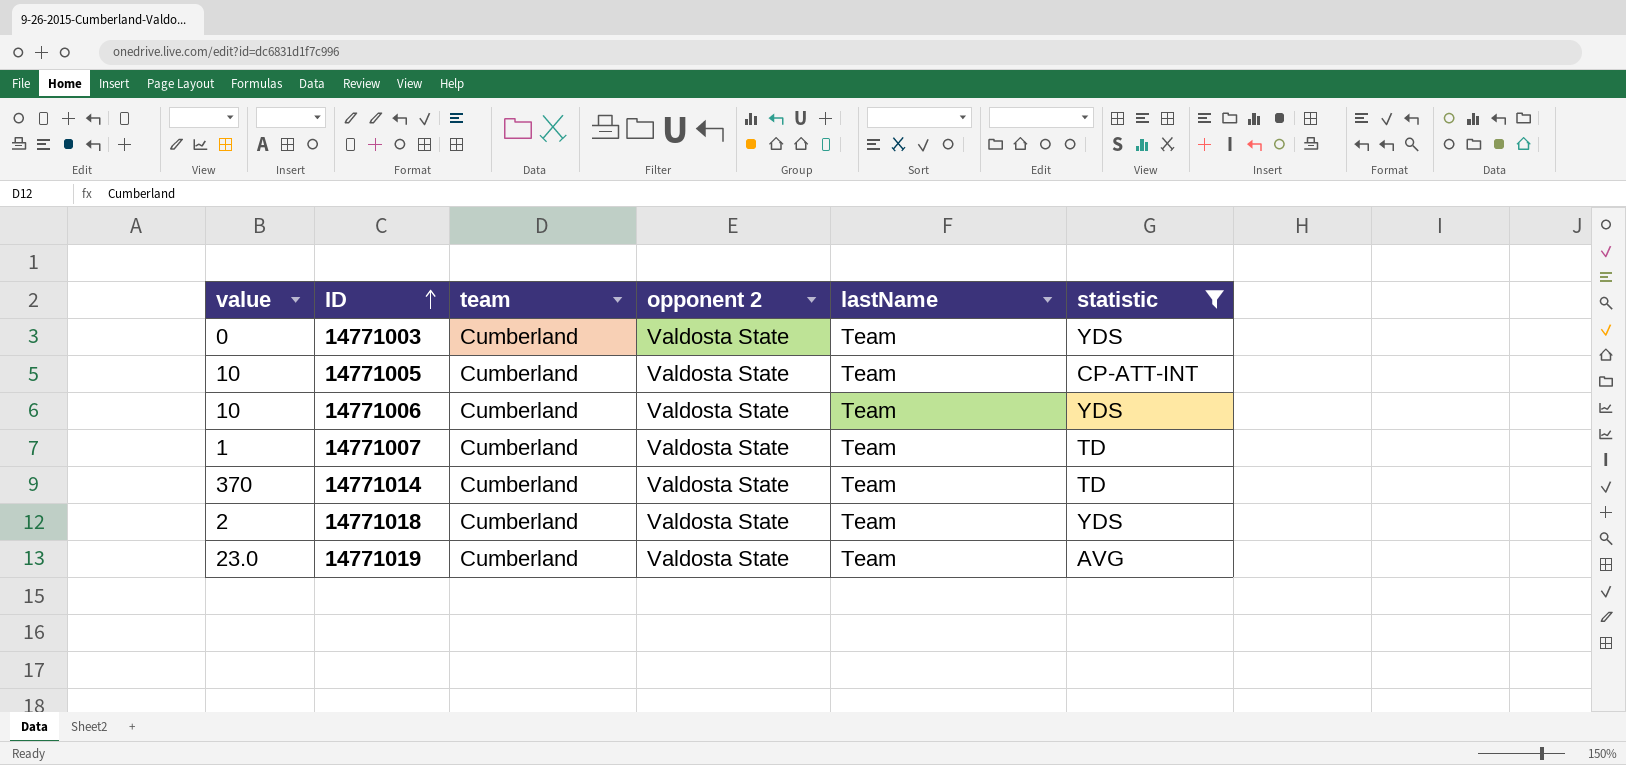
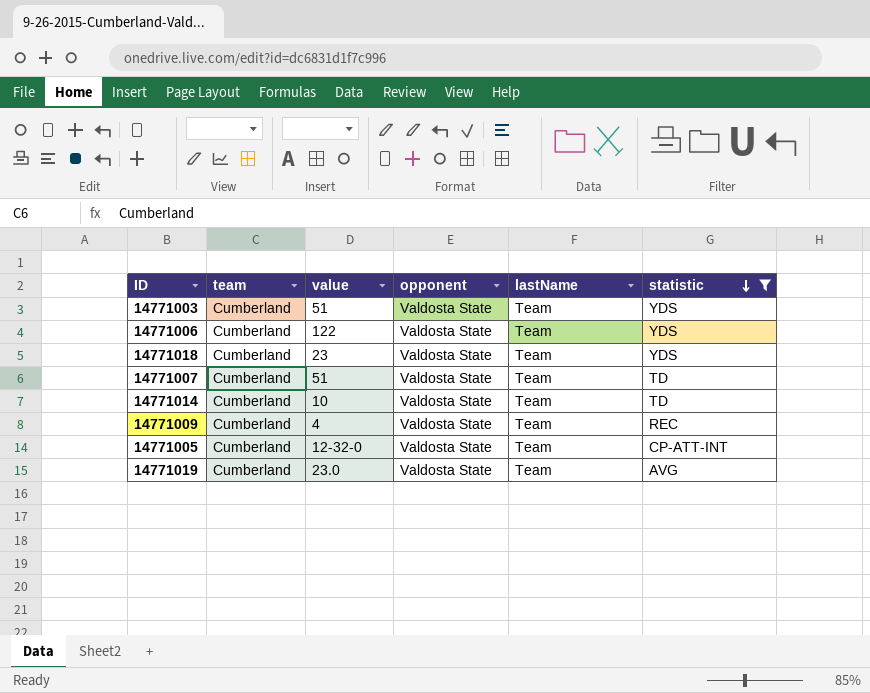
row order: ID ascending -> statistic descending
column value | position: 1 -> 3
column name: opponent 2 -> opponent
14771003 | value: 0 -> 51
14771006 | value: 10 -> 122
14771018 | value: 2 -> 23
14771007 | value: 1 -> 51
14771014 | value: 370 -> 10
row 14771009: none -> Cumberland | 4 | Valdosta State | Team | REC
14771005 | value: 10 -> 12-32-0

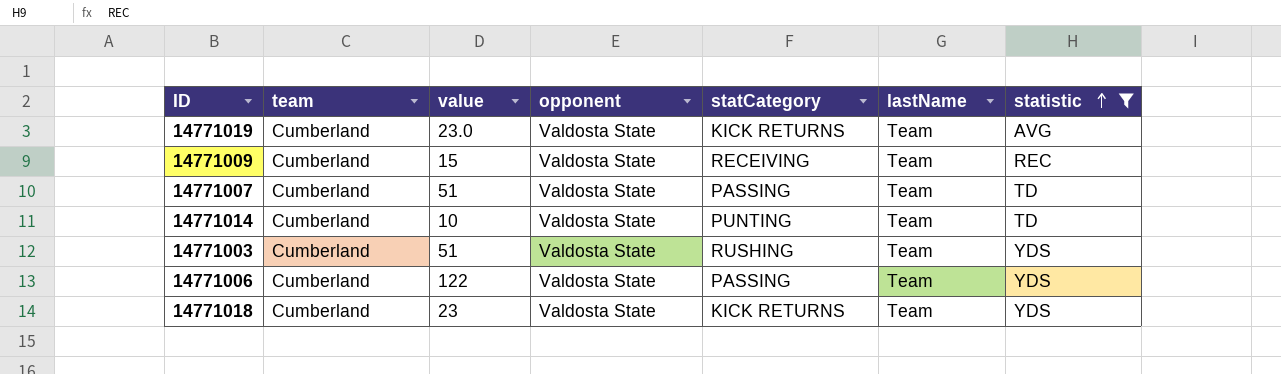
row order: statistic descending -> statistic ascending
column statCategory | position: none -> 5
row 14771005: Cumberland | 12-32-0 | Valdosta State | Team | CP-ATT-INT -> none
14771009 | value: 4 -> 15

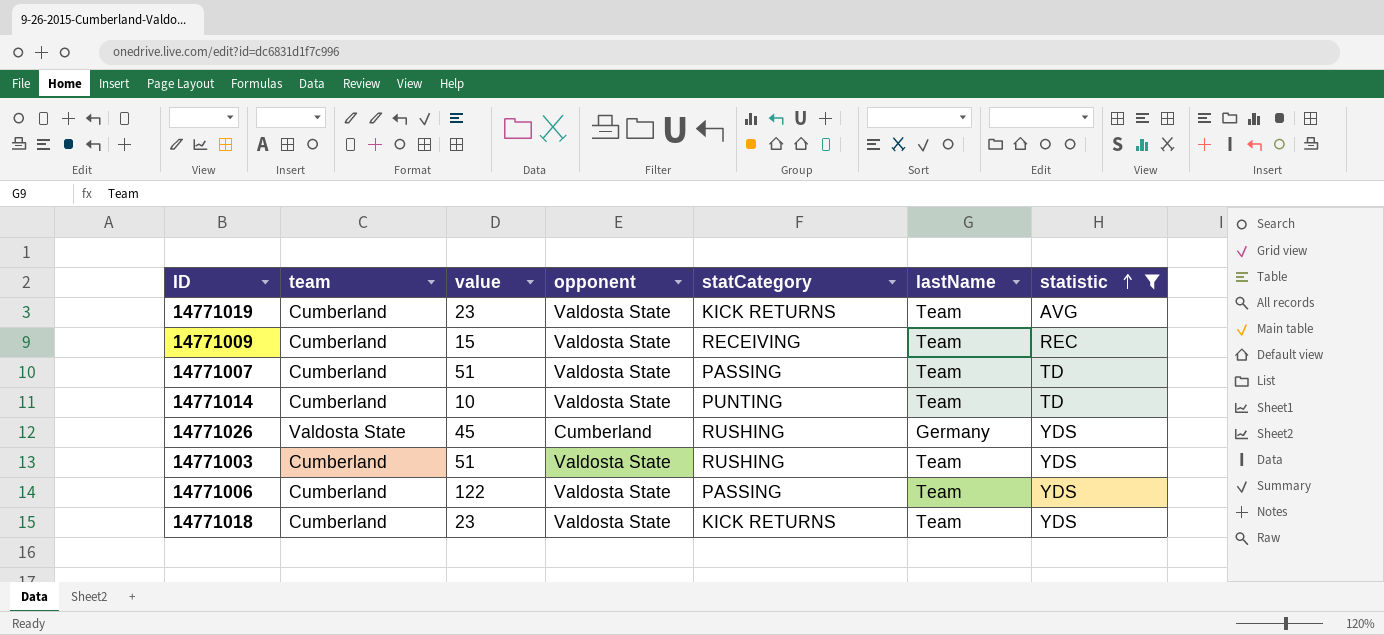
14771019 | value: 23.0 -> 23
row 14771026: none -> Valdosta State | 45 | Cumberland | RUSHING | Germany | YDS

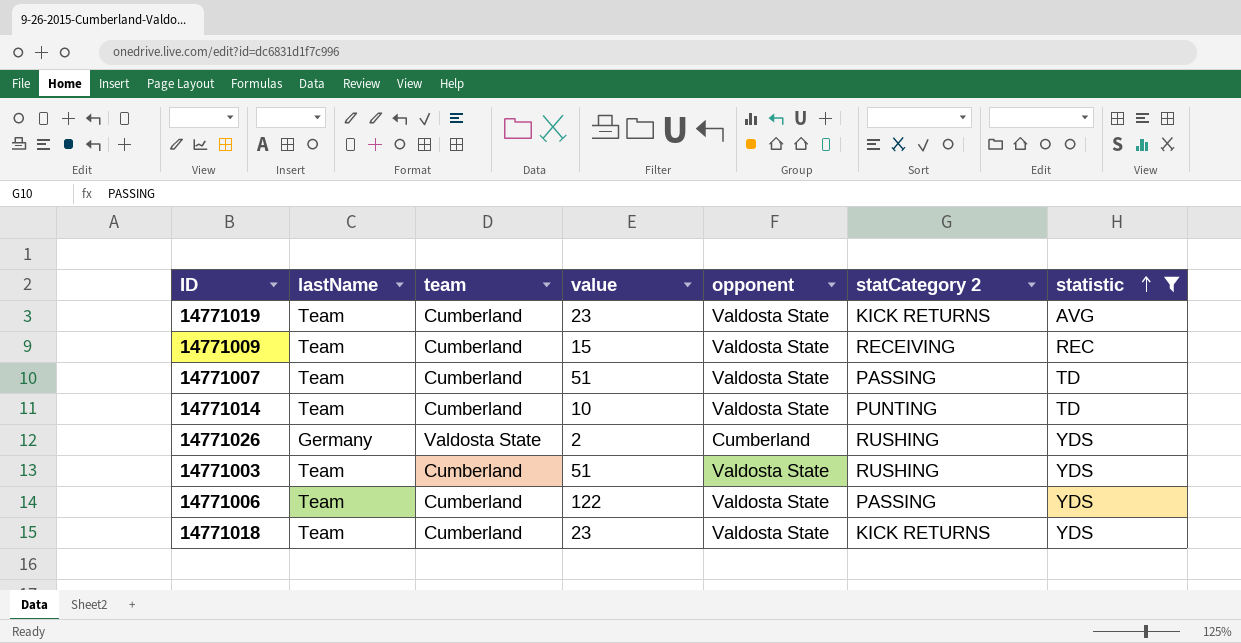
column lastName | position: 6 -> 2
column name: statCategory -> statCategory 2
14771026 | value: 45 -> 2

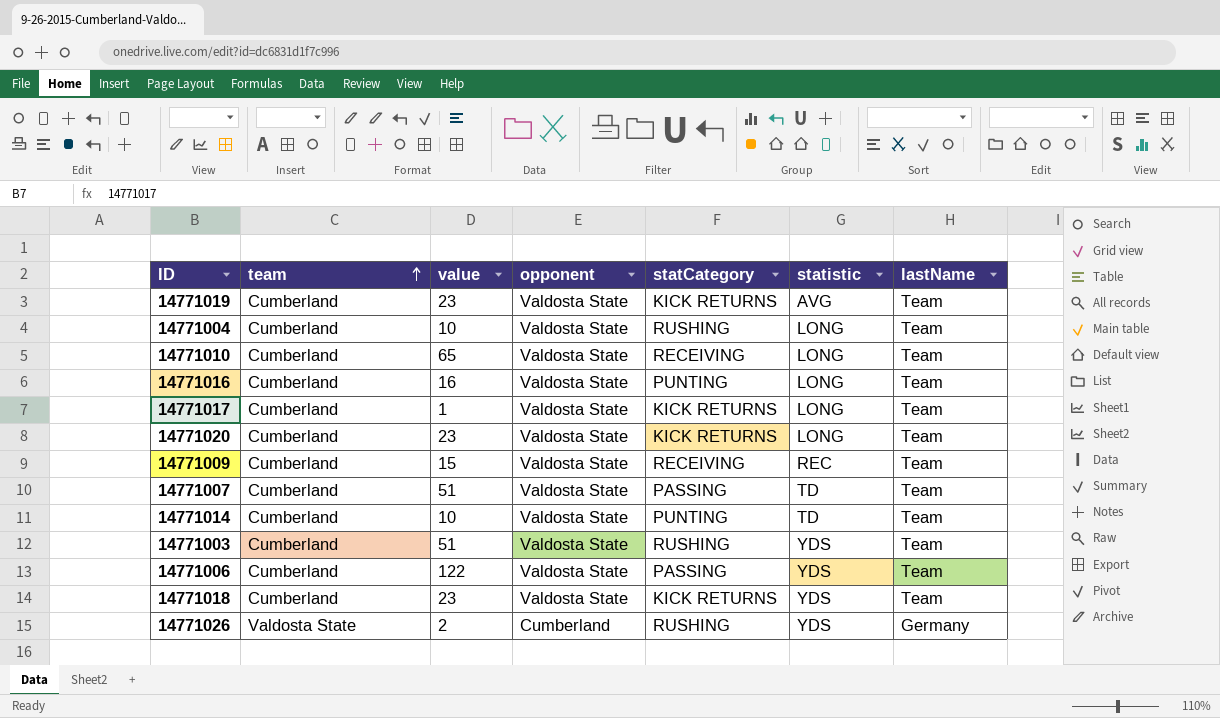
filter: statistic != LONG -> none
row order: statistic ascending -> team ascending
column name: statCategory 2 -> statCategory
column lastName | position: 2 -> 7

